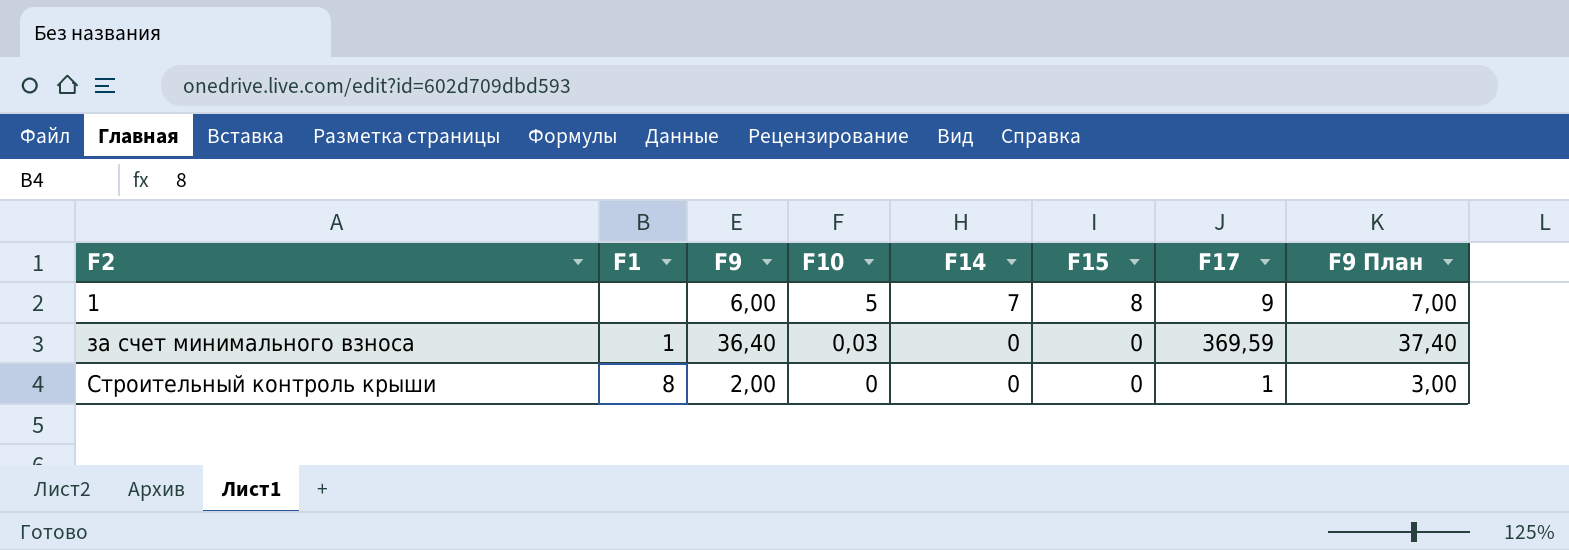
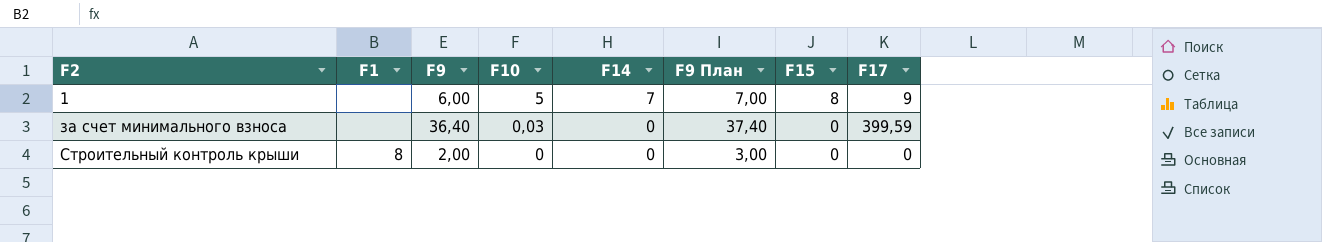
column F9 План | position: 8 -> 6
за счет минимального взноса | F1: 1 -> none
за счет минимального взноса | F17: 369,59 -> 399,59
Строительный контроль крыши | F17: 1 -> 0

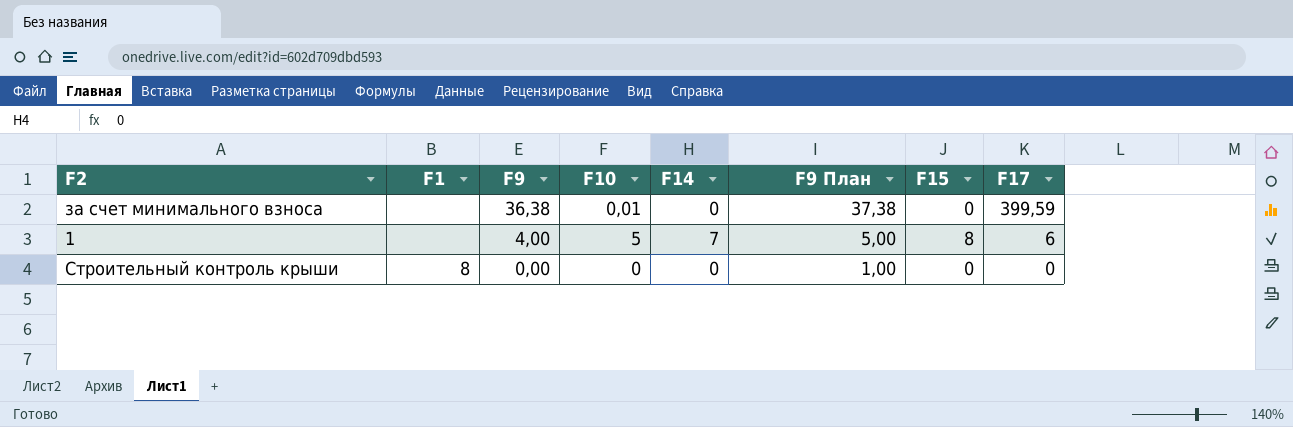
row order: F2 ascending -> F9 descending
за счет минимального взноса | F9: 36,40 -> 36,38
за счет минимального взноса | F10: 0,03 -> 0,01
за счет минимального взноса | F9 План: 37,40 -> 37,38
1 | F9: 6,00 -> 4,00
1 | F9 План: 7,00 -> 5,00
1 | F17: 9 -> 6
Строительный контроль крыши | F9: 2,00 -> 0,00
Строительный контроль крыши | F9 План: 3,00 -> 1,00

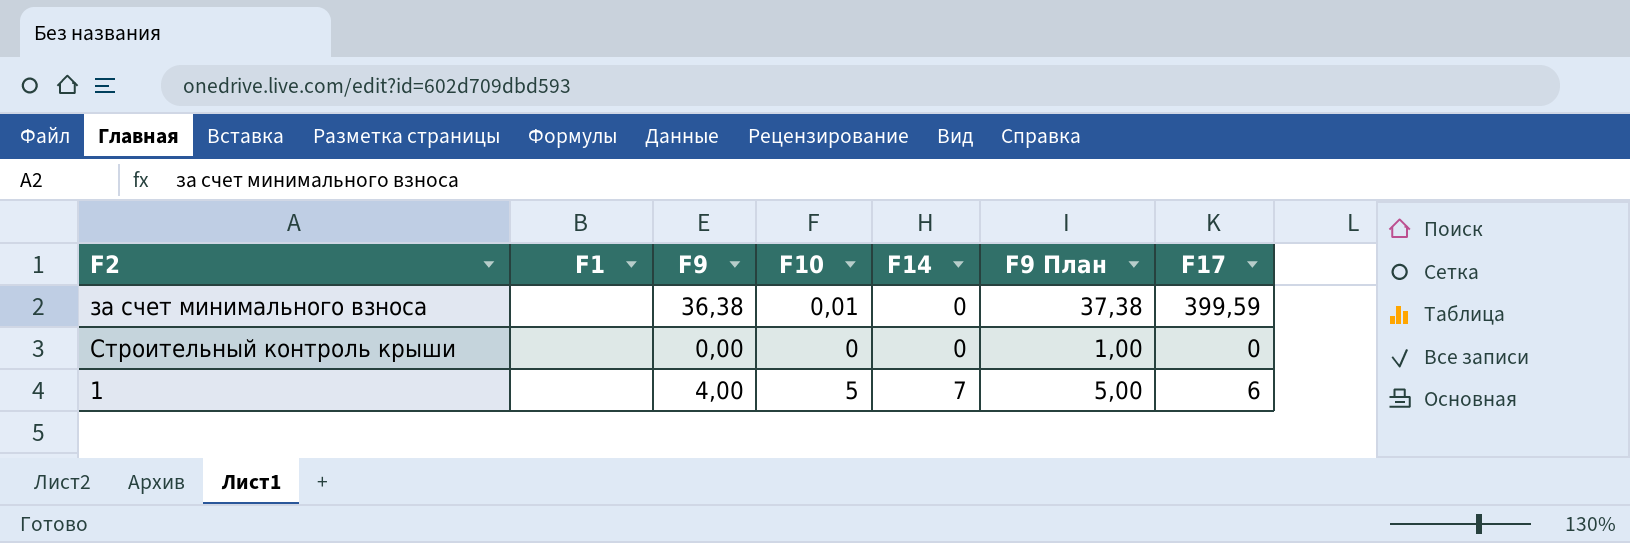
row order: F9 descending -> F14 ascending
column F15 | position: 7 -> none
Строительный контроль крыши | F1: 8 -> none

